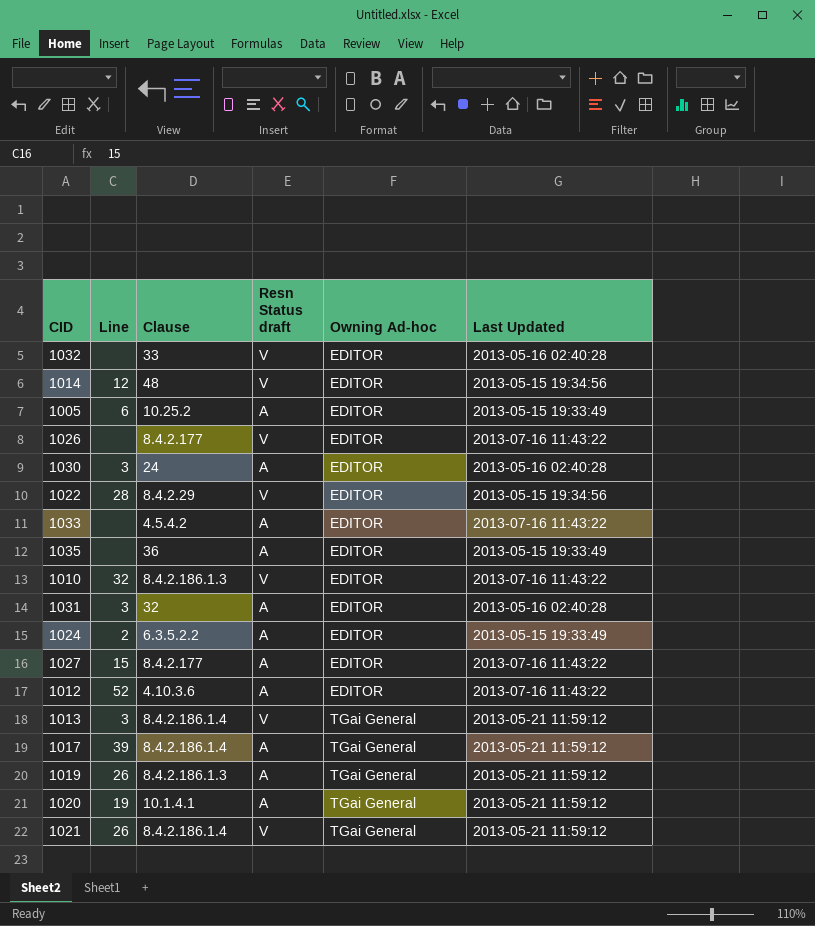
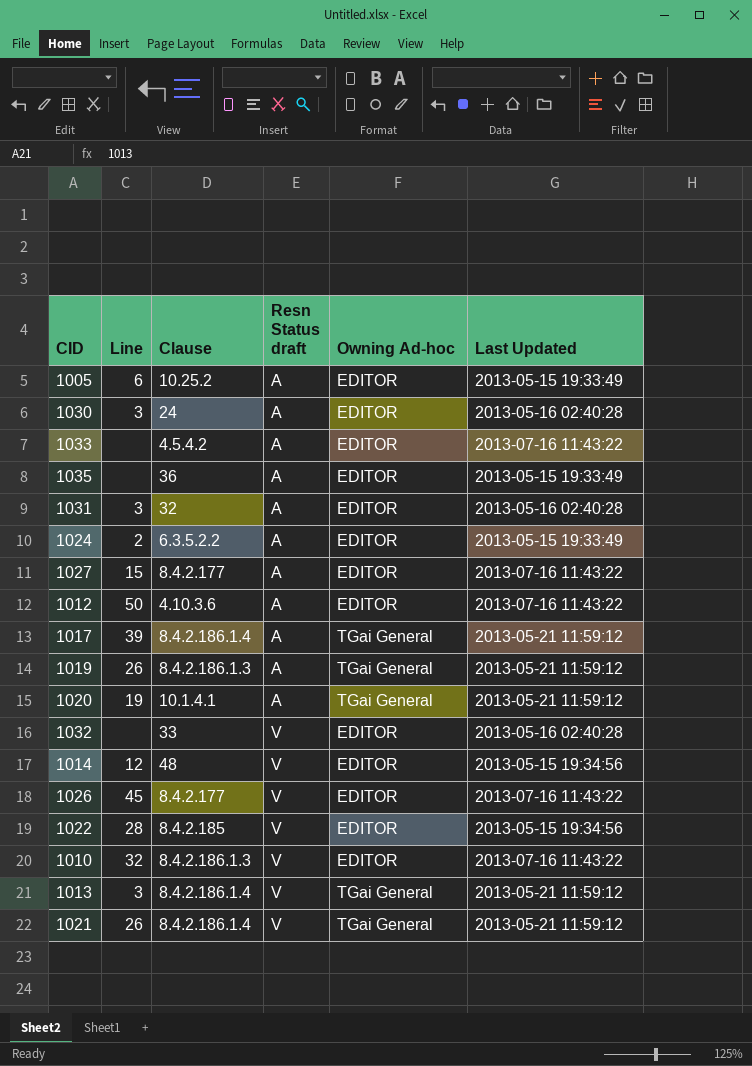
row order: Owning Ad-hoc ascending -> Resn Status draft ascending
1012 | Line: 52 -> 50
1026 | Line: none -> 45
1022 | Clause: 8.4.2.29 -> 8.4.2.185

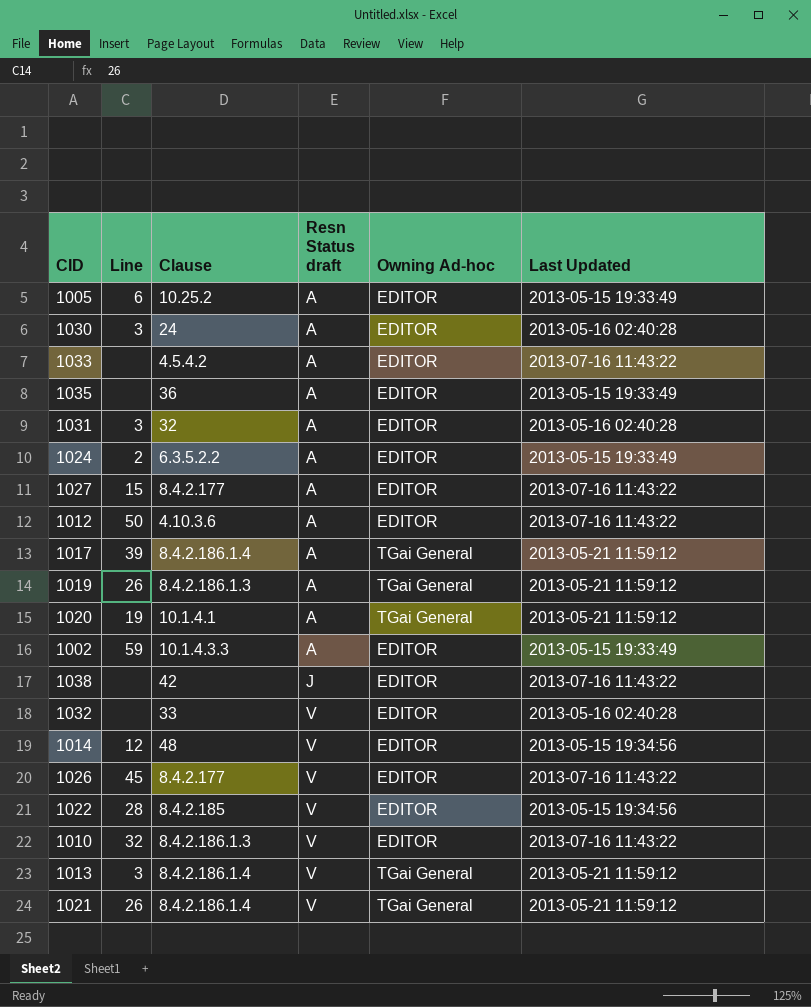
row 1002: none -> 59 | 10.1.4.3.3 | A | EDITOR | 2013-05-15 19:33:49
row 1038: none -> none | 42 | J | EDITOR | 2013-07-16 11:43:22

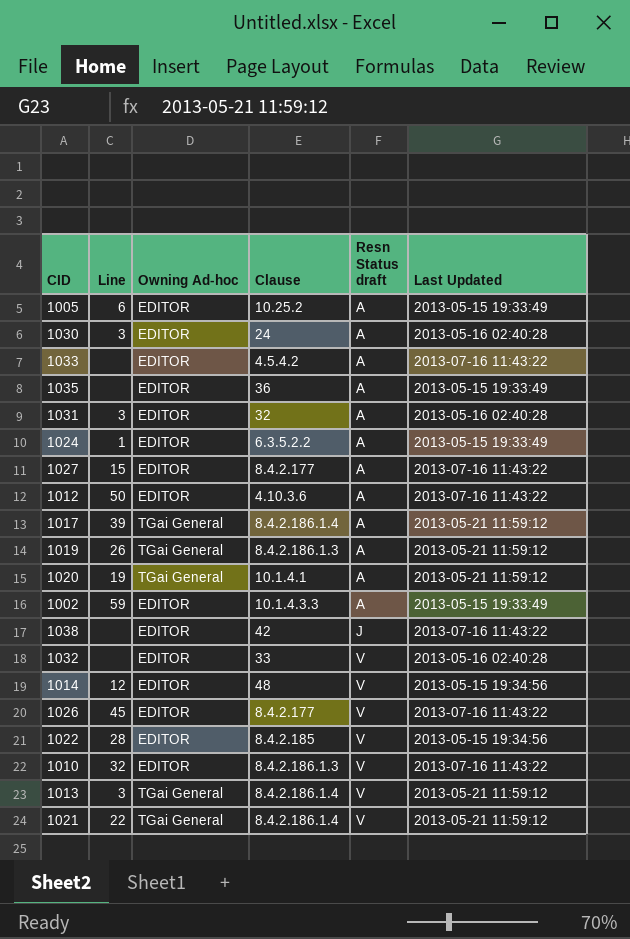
column Owning Ad-hoc | position: 5 -> 3
1024 | Line: 2 -> 1
1021 | Line: 26 -> 22

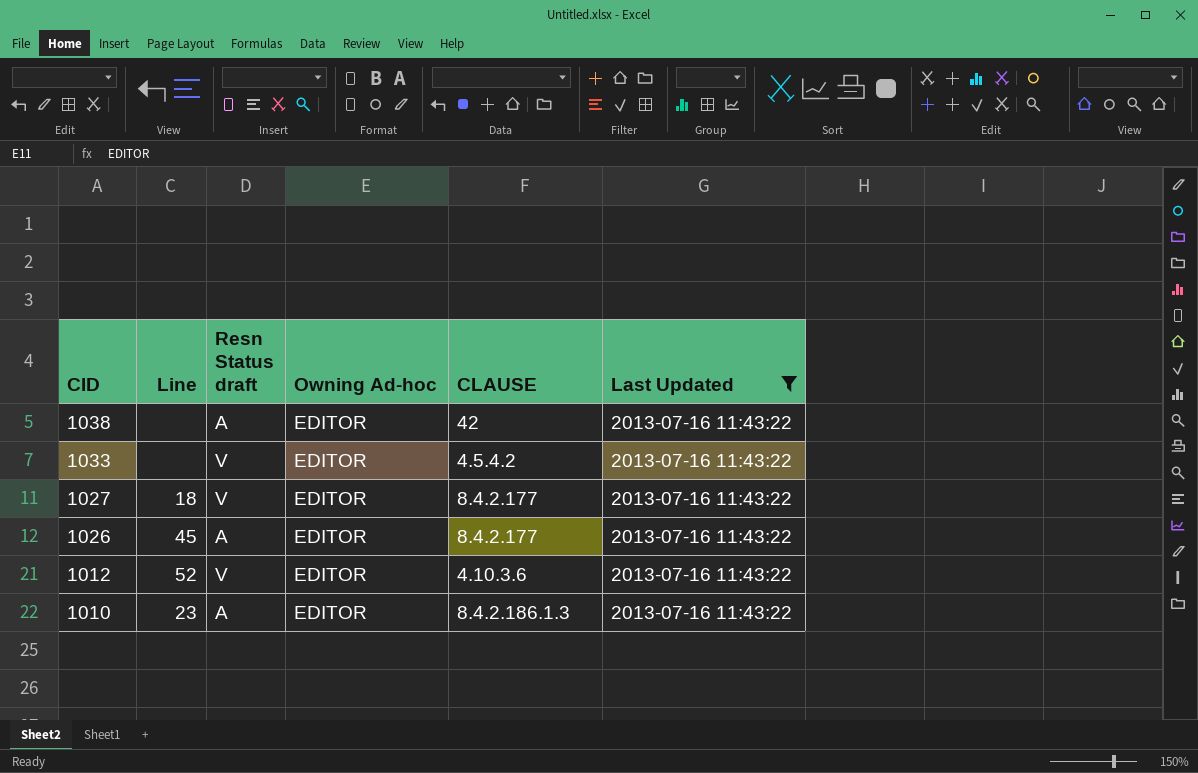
filter: none -> Last Updated = 2013-07-16 11:43:22
row order: Resn Status draft ascending -> CID descending
column Resn Status draft | position: 5 -> 3
column name: Clause -> CLAUSE
1038 | Resn Status draft: J -> A
1033 | Resn Status draft: A -> V
1027 | Line: 15 -> 18
1027 | Resn Status draft: A -> V
1026 | Resn Status draft: V -> A
1012 | Line: 50 -> 52
1012 | Resn Status draft: A -> V
1010 | Line: 32 -> 23
1010 | Resn Status draft: V -> A

